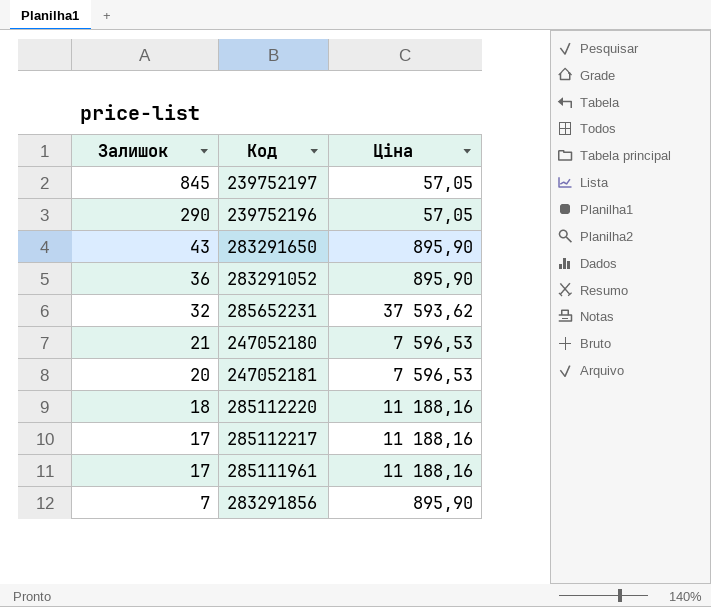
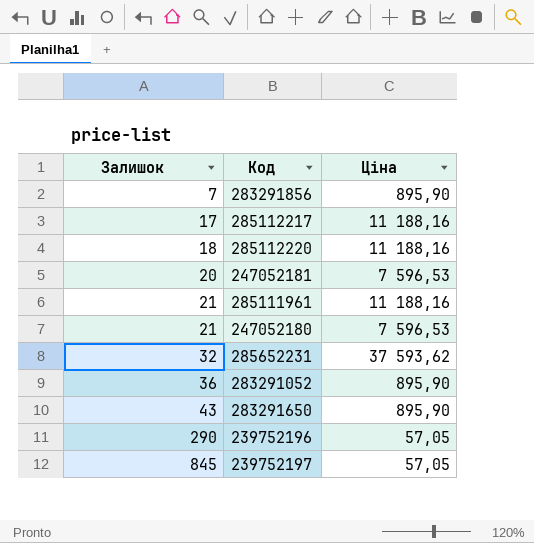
row order: Залишок descending -> Залишок ascending
285111961 | Залишок: 17 -> 21

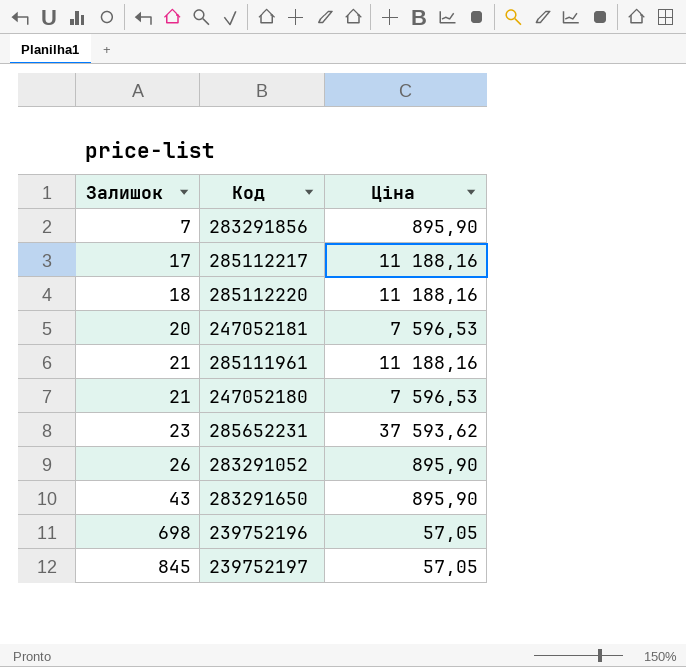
285652231 | Залишок: 32 -> 23
283291052 | Залишок: 36 -> 26
239752196 | Залишок: 290 -> 698

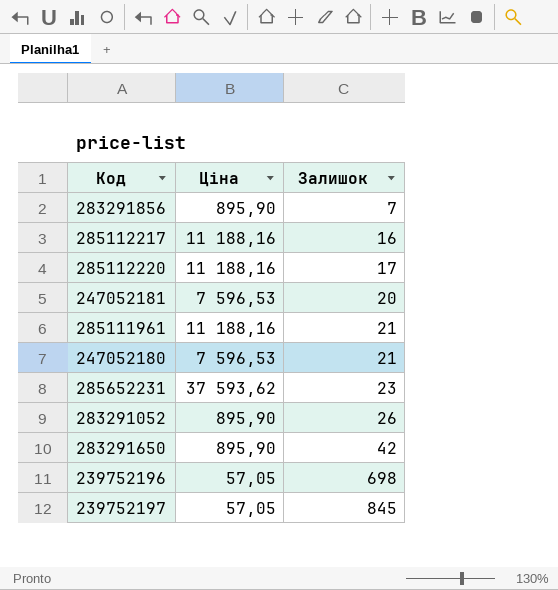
column Залишок | position: 1 -> 3
285112217 | Залишок: 17 -> 16
285112220 | Залишок: 18 -> 17
283291650 | Залишок: 43 -> 42

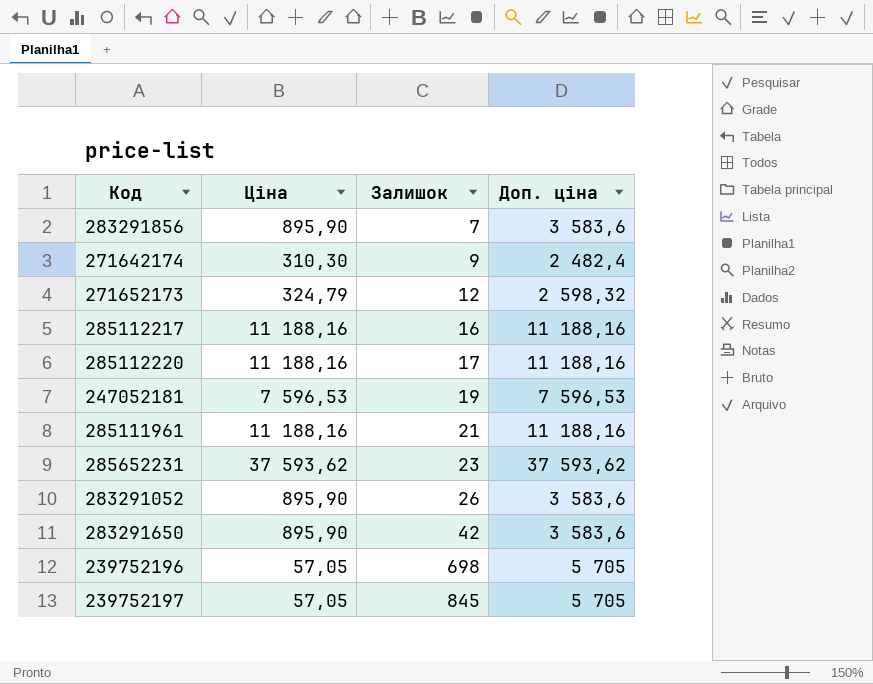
column Доп. ціна | position: none -> 4
row 247052180: 7 596,53 | 21 -> none
row 271642174: none -> 310,30 | 9 | 2 482,4
row 271652173: none -> 324,79 | 12 | 2 598,32
247052181 | Залишок: 20 -> 19

